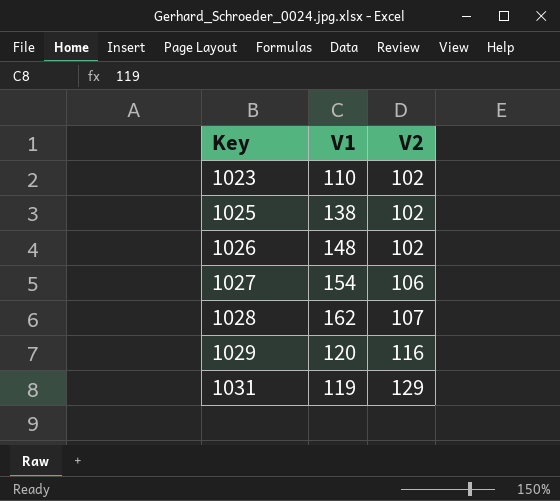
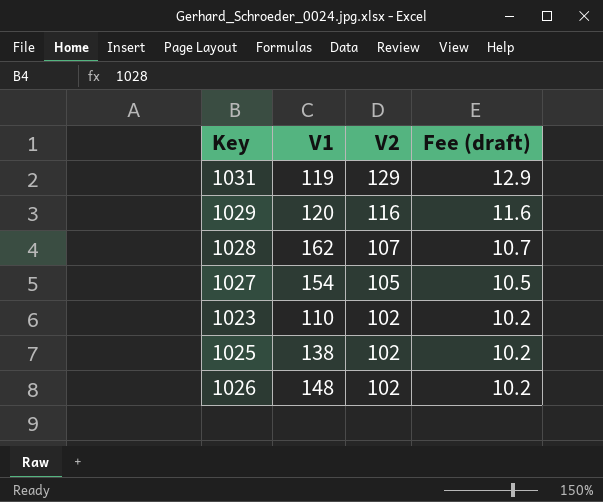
row order: Key ascending -> V2 descending
column Fee (draft) | formula: none -> [V2] * 0.1
1027 | V2: 106 -> 105

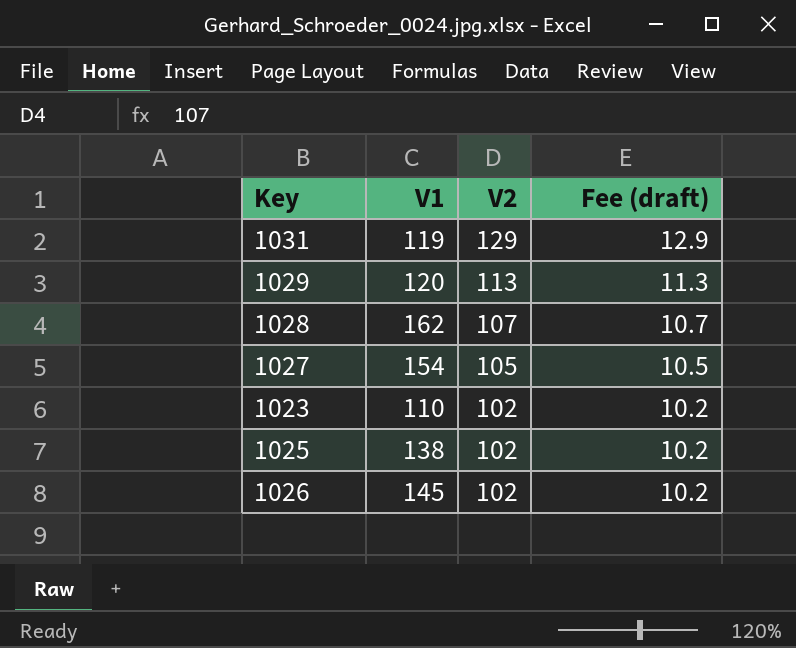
1029 | V2: 116 -> 113
1029 | Fee (draft): 11.6 -> 11.3
1026 | V1: 148 -> 145

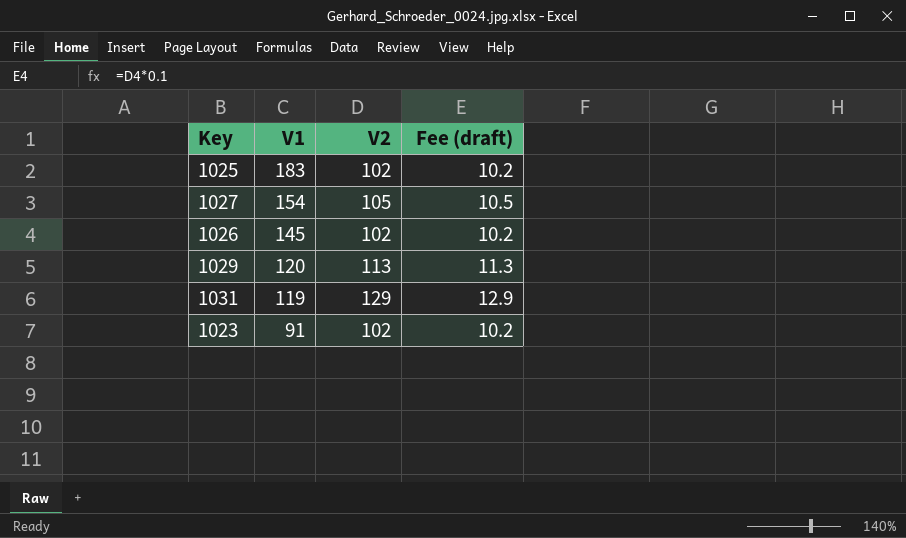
row order: V2 descending -> V1 descending
row 1028: 162 | 107 | 10.7 -> none
1025 | V1: 138 -> 183
1023 | V1: 110 -> 91

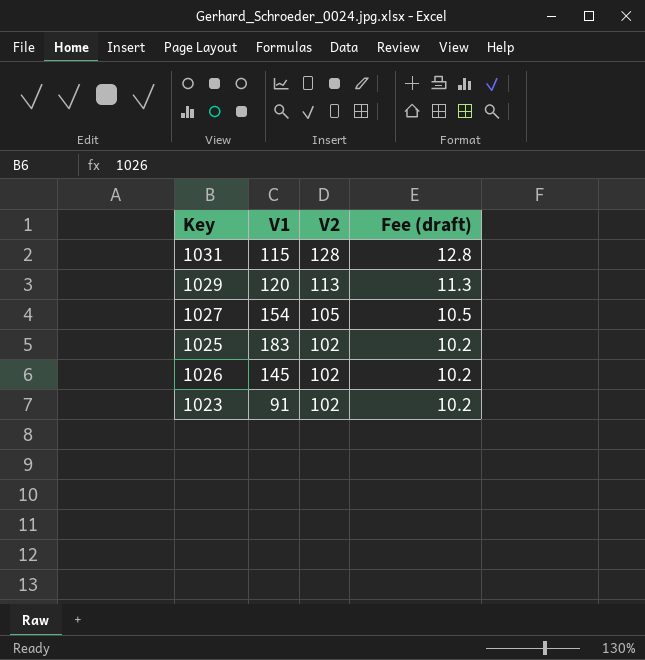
row order: V1 descending -> V2 descending
1031 | V1: 119 -> 115
1031 | V2: 129 -> 128
1031 | Fee (draft): 12.9 -> 12.8

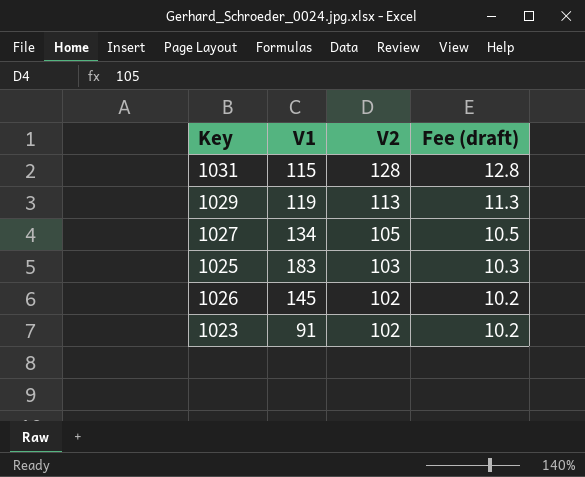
1029 | V1: 120 -> 119
1027 | V1: 154 -> 134
1025 | V2: 102 -> 103
1025 | Fee (draft): 10.2 -> 10.3

